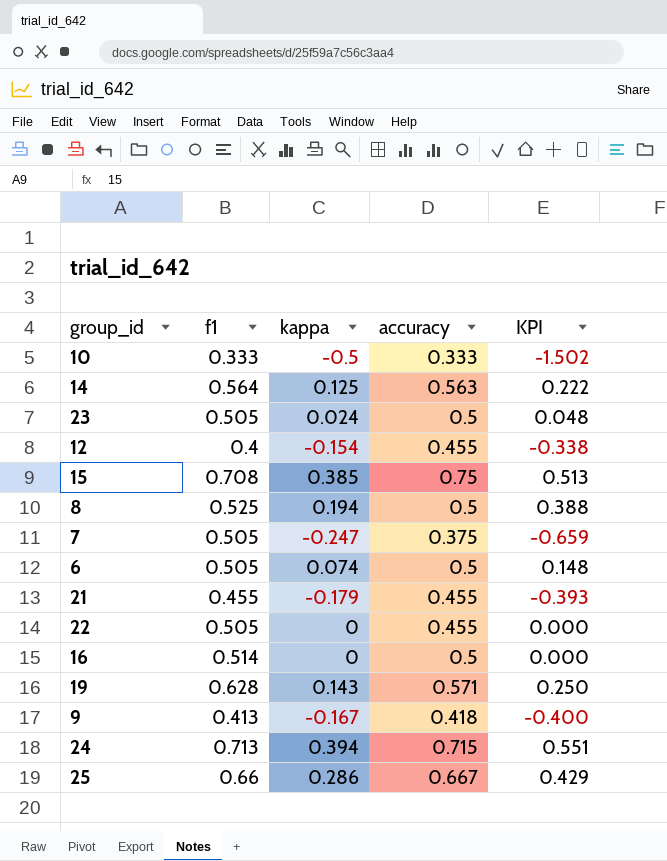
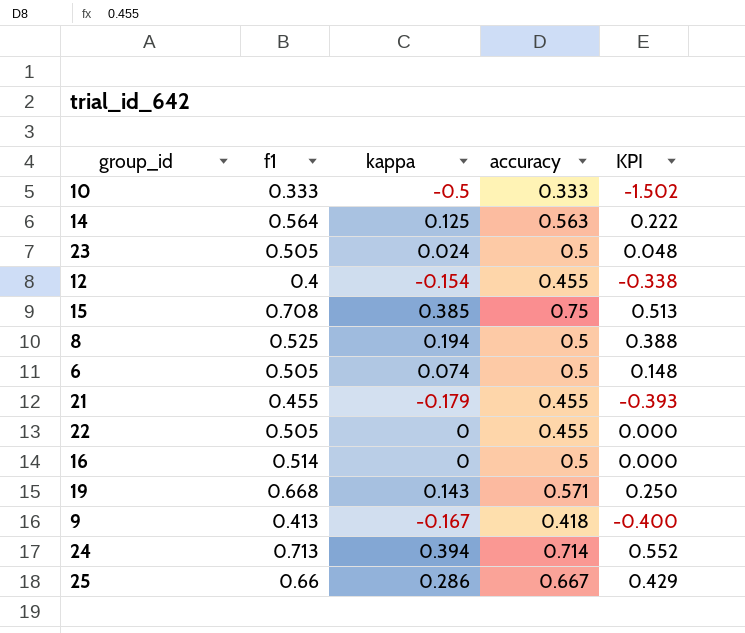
row 7: 0.505 | -0.247 | 0.375 | -0.659 -> none
19 | f1: 0.628 -> 0.668
24 | accuracy: 0.715 -> 0.714
24 | KPI: 0.551 -> 0.552

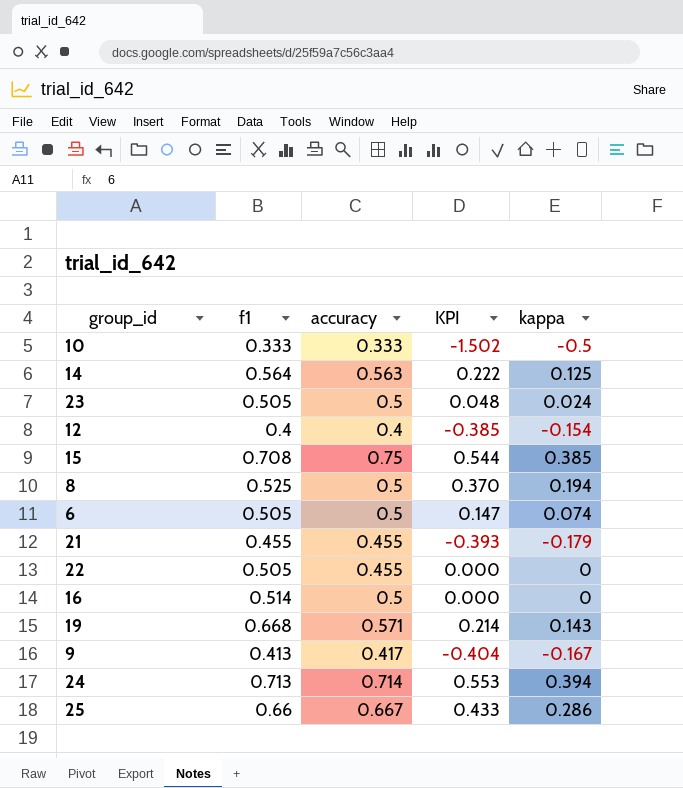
column KPI | formula: [kappa] / [accuracy] -> [kappa] / [f1]
column kappa | position: 3 -> 5
12 | accuracy: 0.455 -> 0.4
9 | accuracy: 0.418 -> 0.417

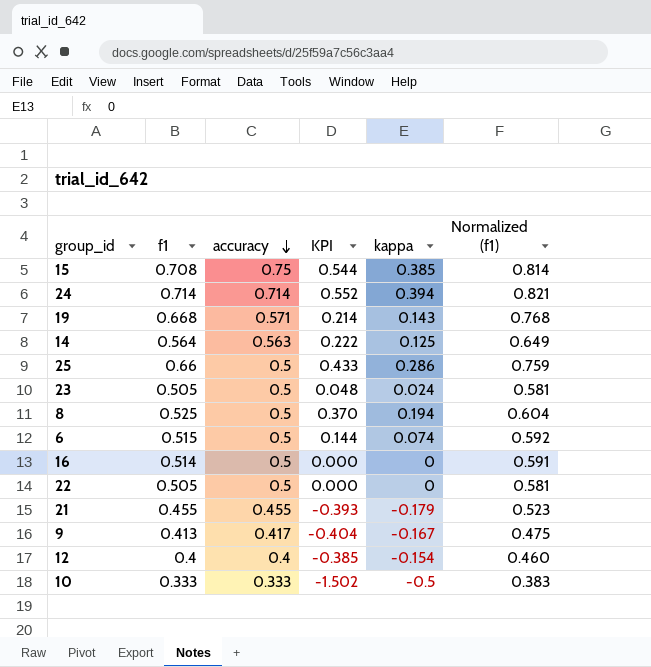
row order: none -> accuracy descending
column Normalized (f1) | formula: none -> [f1] * 1.15
24 | f1: 0.713 -> 0.714
24 | KPI: 0.553 -> 0.552
25 | accuracy: 0.667 -> 0.5
6 | f1: 0.505 -> 0.515
6 | KPI: 0.147 -> 0.144
22 | accuracy: 0.455 -> 0.5

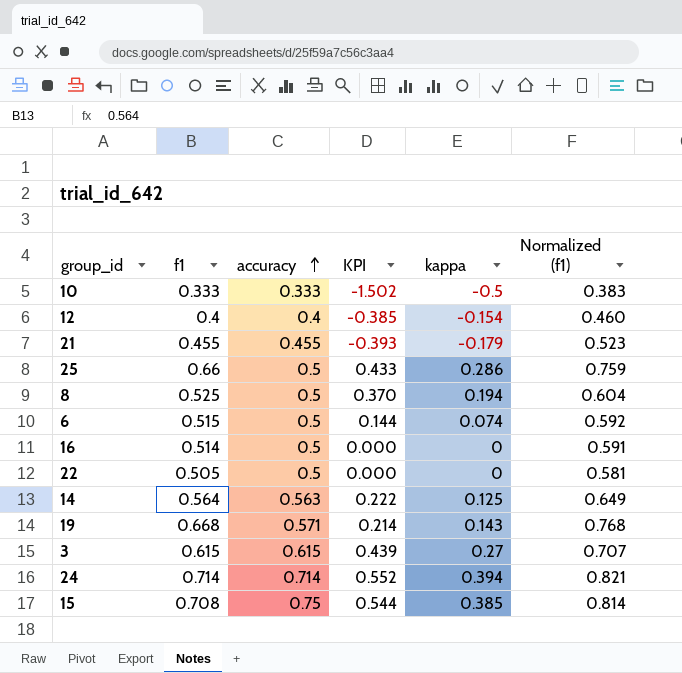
row order: accuracy descending -> accuracy ascending
row 23: 0.505 | 0.5 | 0.048 | 0.024 | 0.581 -> none
row 9: 0.413 | 0.417 | -0.404 | -0.167 | 0.475 -> none
row 3: none -> 0.615 | 0.615 | 0.439 | 0.27 | 0.707

